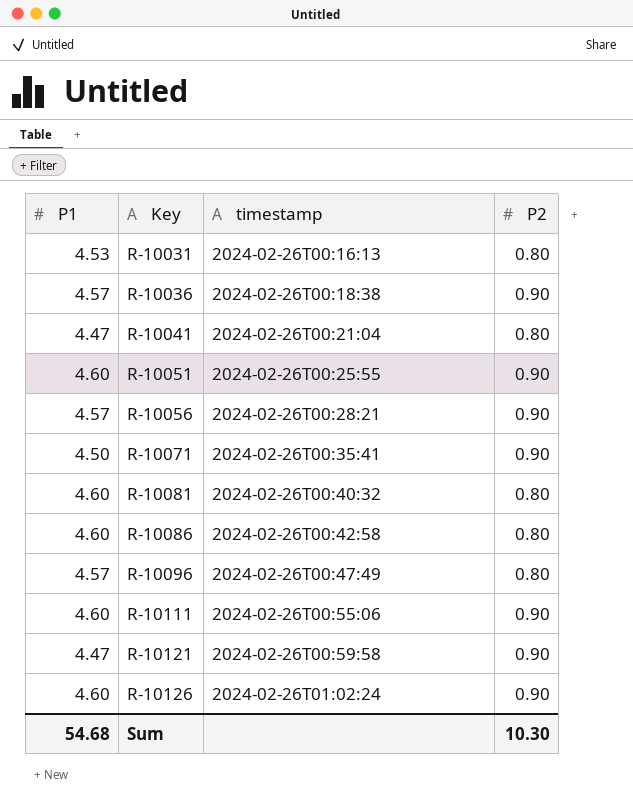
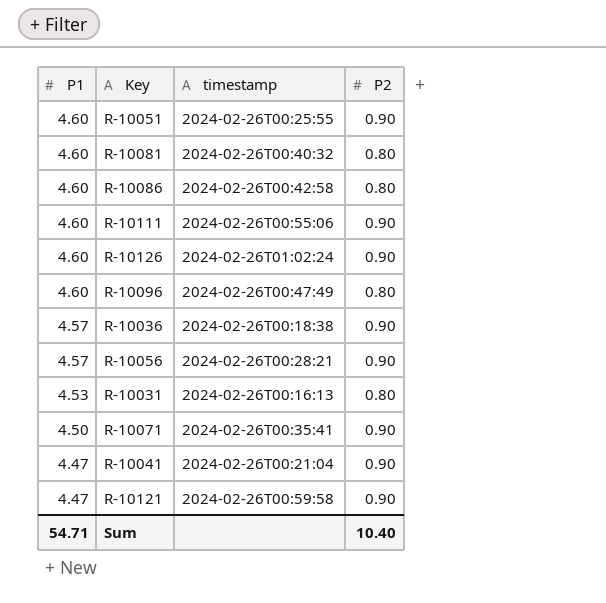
row order: Key ascending -> P1 descending
R-10096 | P1: 4.57 -> 4.60
R-10041 | P2: 0.80 -> 0.90
Sum | P1: 54.68 -> 54.71
Sum | P2: 10.30 -> 10.40

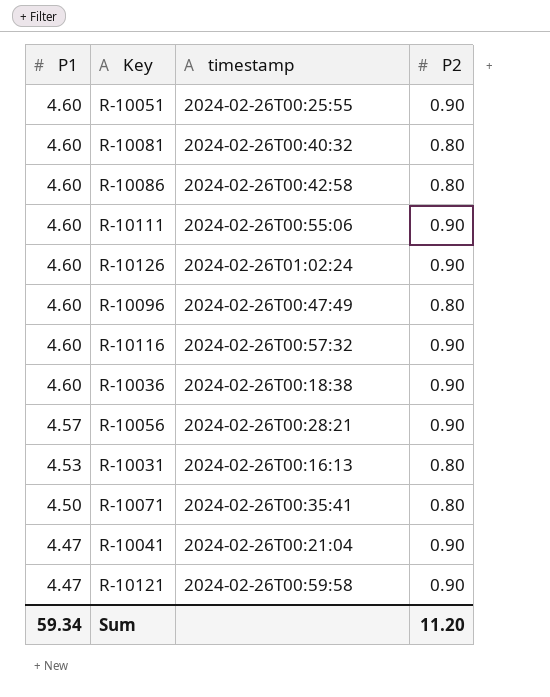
row R-10116: none -> 4.60 | 2024-02-26T00:57:32 | 0.90
R-10036 | P1: 4.57 -> 4.60
R-10071 | P2: 0.90 -> 0.80
Sum | P1: 54.71 -> 59.34
Sum | P2: 10.40 -> 11.20

